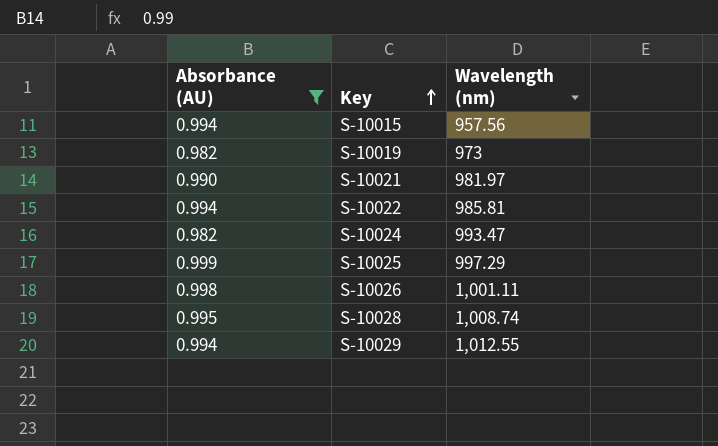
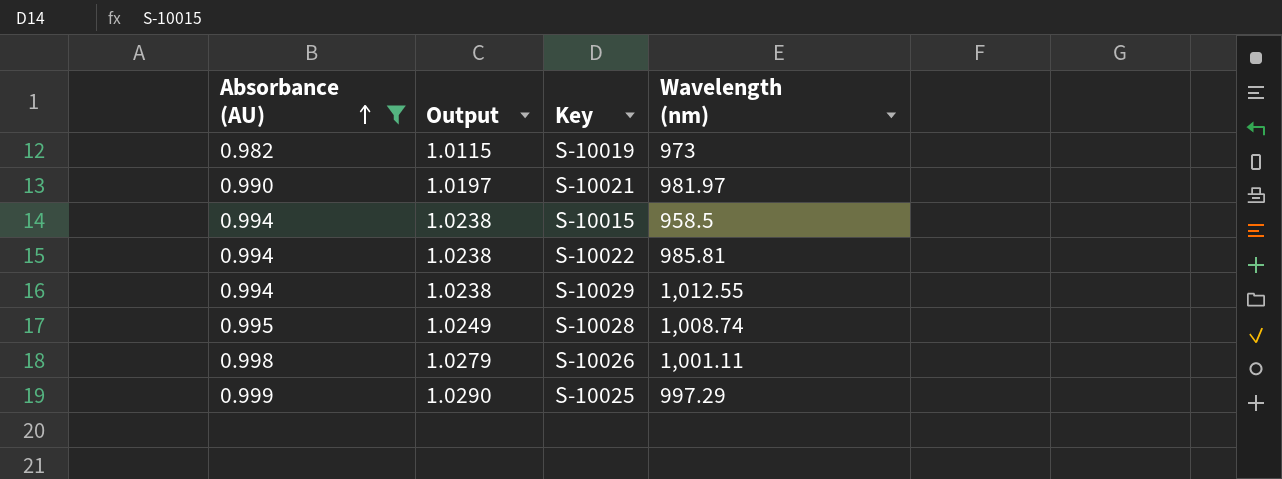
row order: Key ascending -> Absorbance (AU) ascending
column Output | formula: none -> [Absorbance (AU)] * 1.03
row S-10024: 0.982 | 993.47 -> none
S-10015 | Wavelength (nm): 957.56 -> 958.5

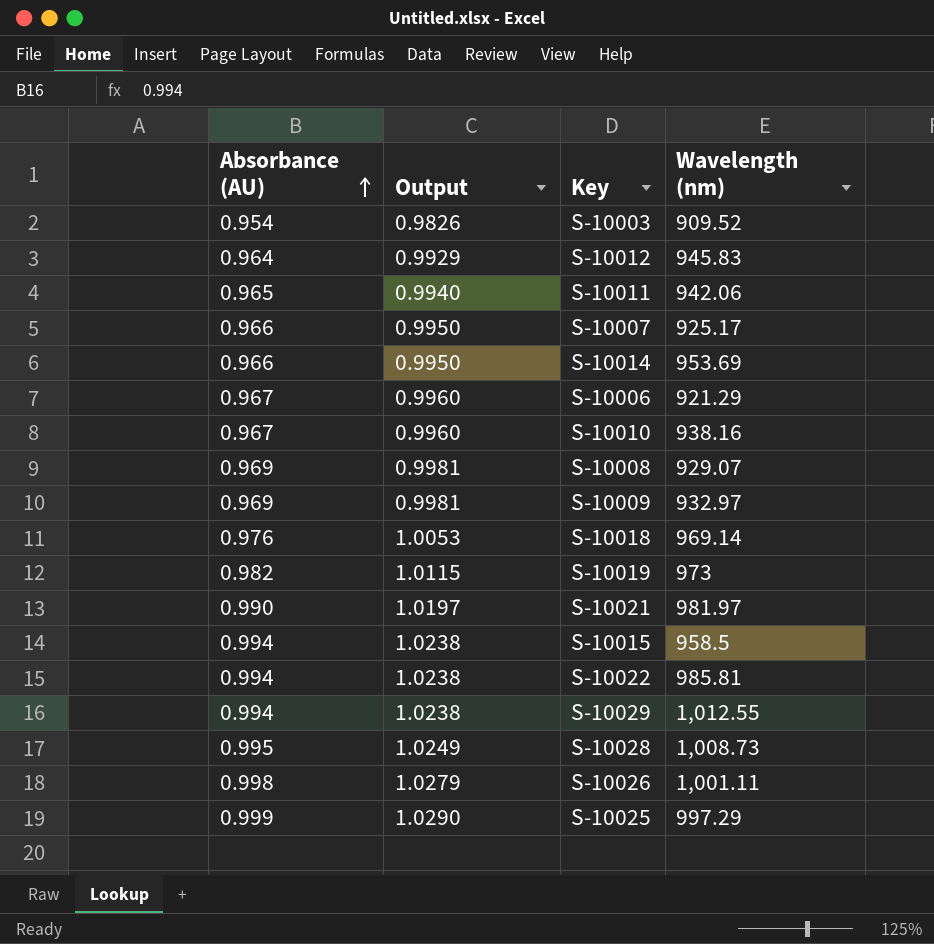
filter: Absorbance (AU) >= 0.982 -> none
S-10028 | Wavelength (nm): 1,008.74 -> 1,008.73

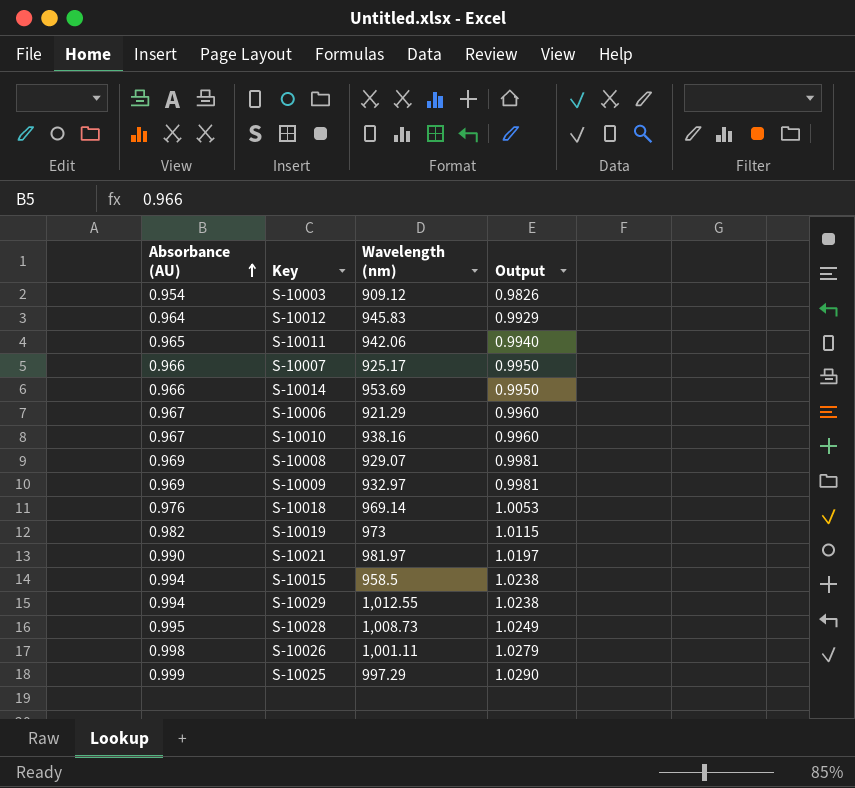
column Output | position: 2 -> 4
row S-10022: 0.994 | 1.0238 | 985.81 -> none
S-10003 | Wavelength (nm): 909.52 -> 909.12

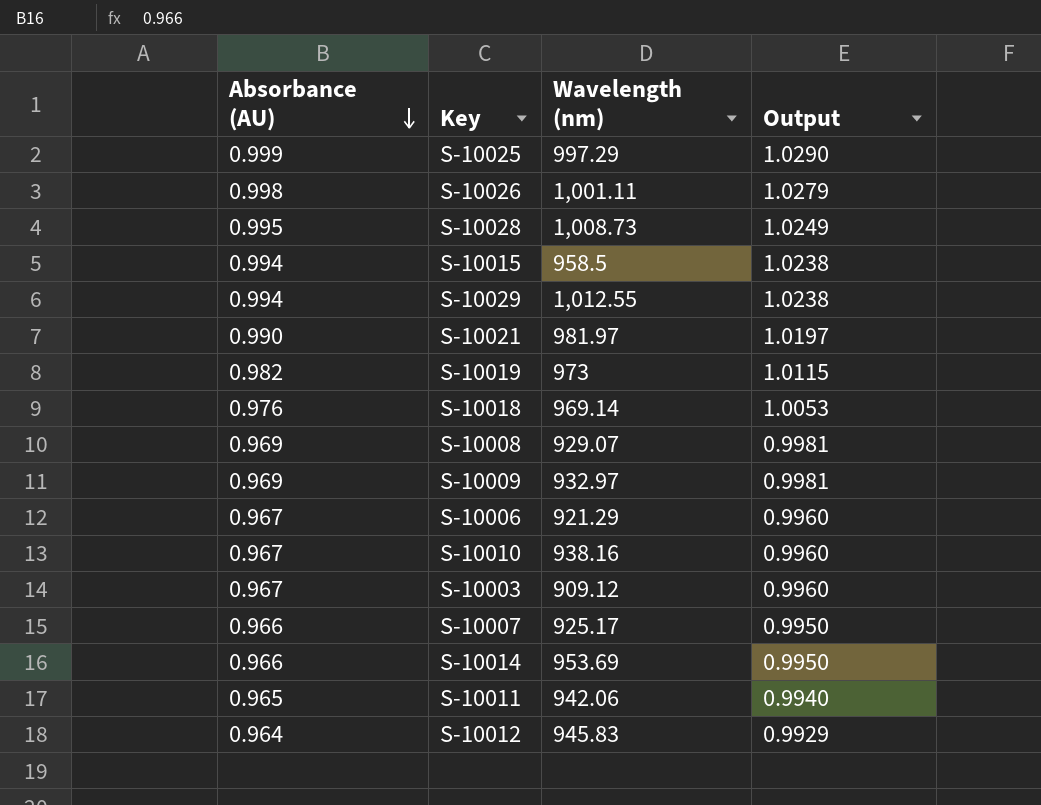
row order: Absorbance (AU) ascending -> Absorbance (AU) descending
S-10003 | Absorbance (AU): 0.954 -> 0.967
S-10003 | Output: 0.9826 -> 0.9960

